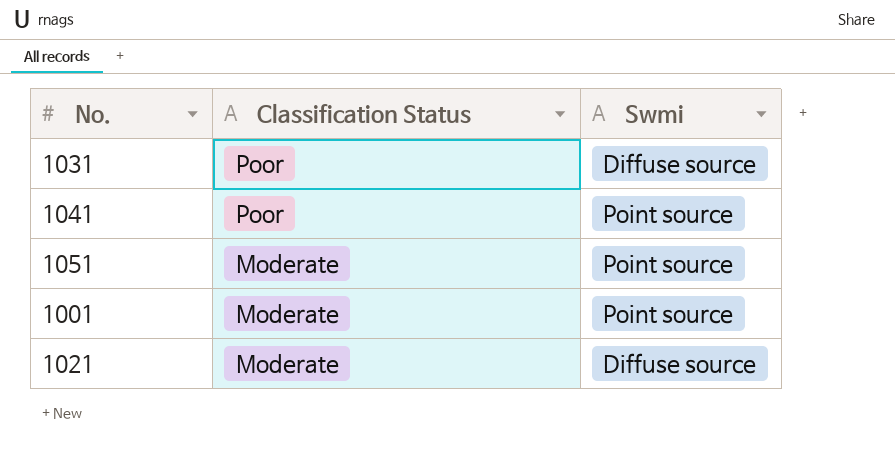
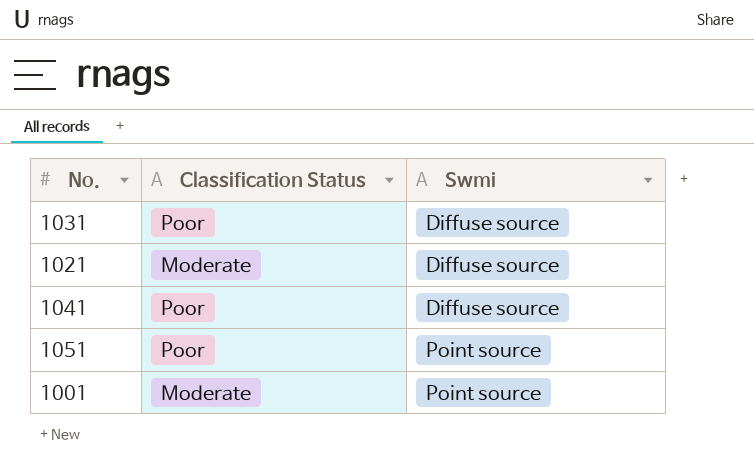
row order: Classification Status descending -> Swmi ascending
1041 | Swmi: Point source -> Diffuse source
1051 | Classification Status: Moderate -> Poor

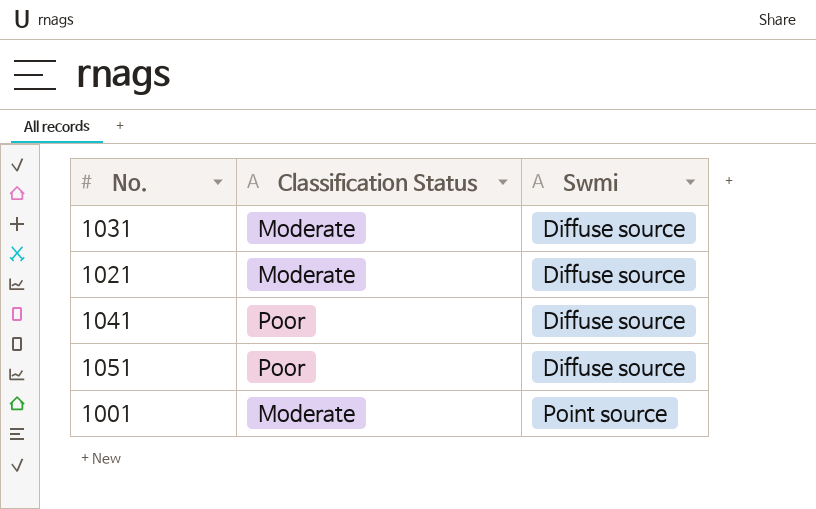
1031 | Classification Status: Poor -> Moderate
1051 | Swmi: Point source -> Diffuse source

